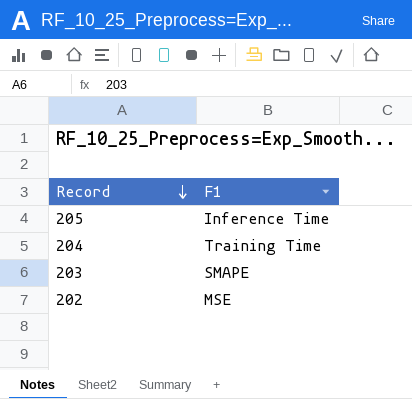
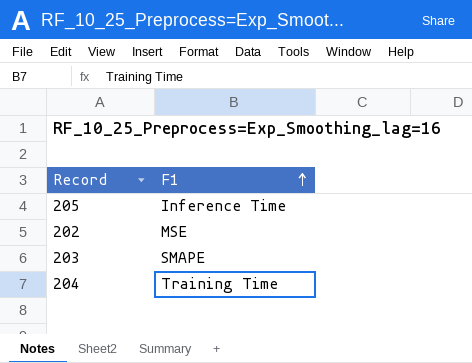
row order: Record descending -> F1 ascending

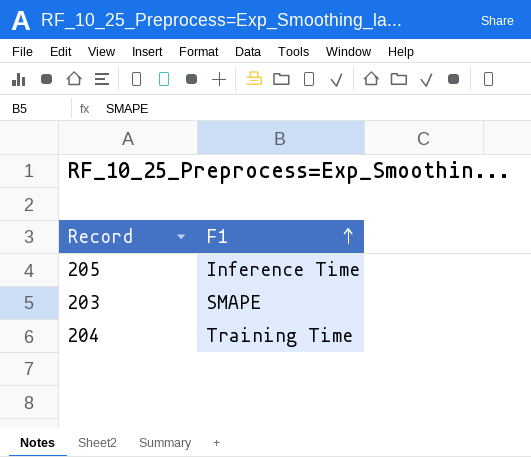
row 202: MSE -> none

